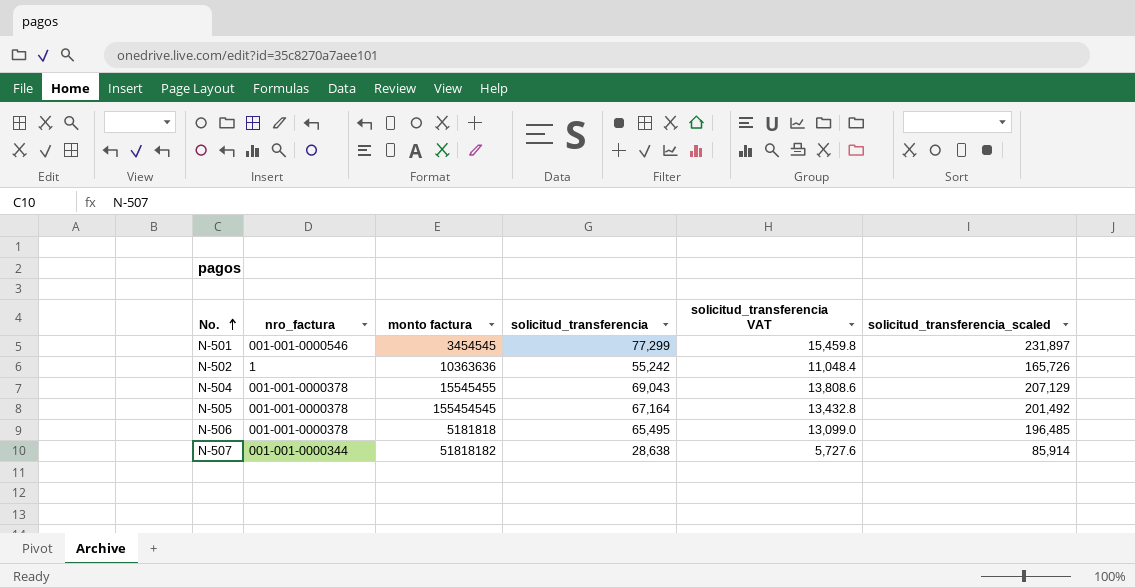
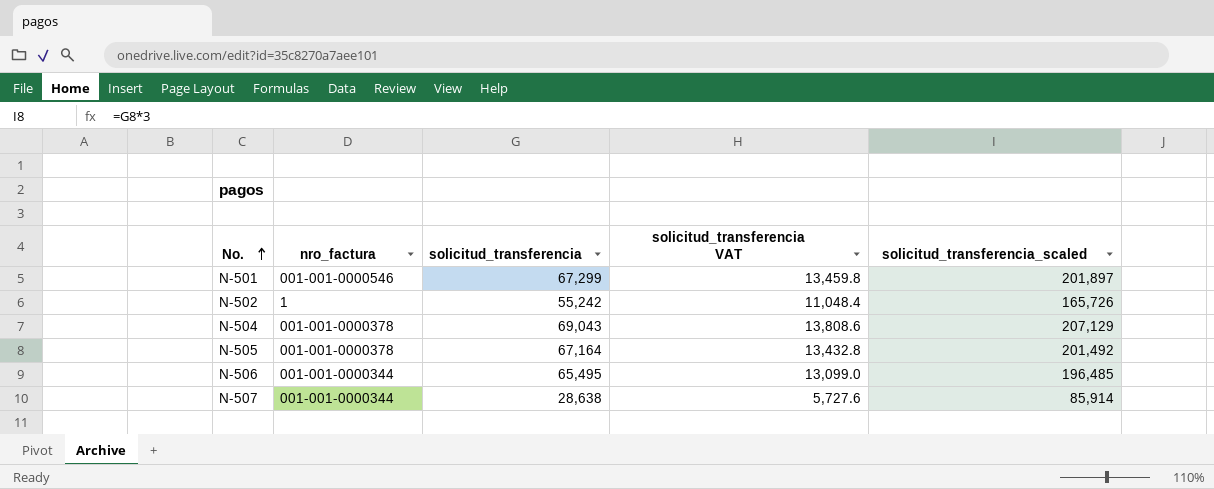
column monto factura | position: 3 -> none
N-501 | solicitud_transferencia: 77,299 -> 67,299
N-501 | solicitud_transferencia VAT: 15,459.8 -> 13,459.8
N-501 | solicitud_transferencia_scaled: 231,897 -> 201,897
N-506 | nro_factura: 001-001-0000378 -> 001-001-0000344

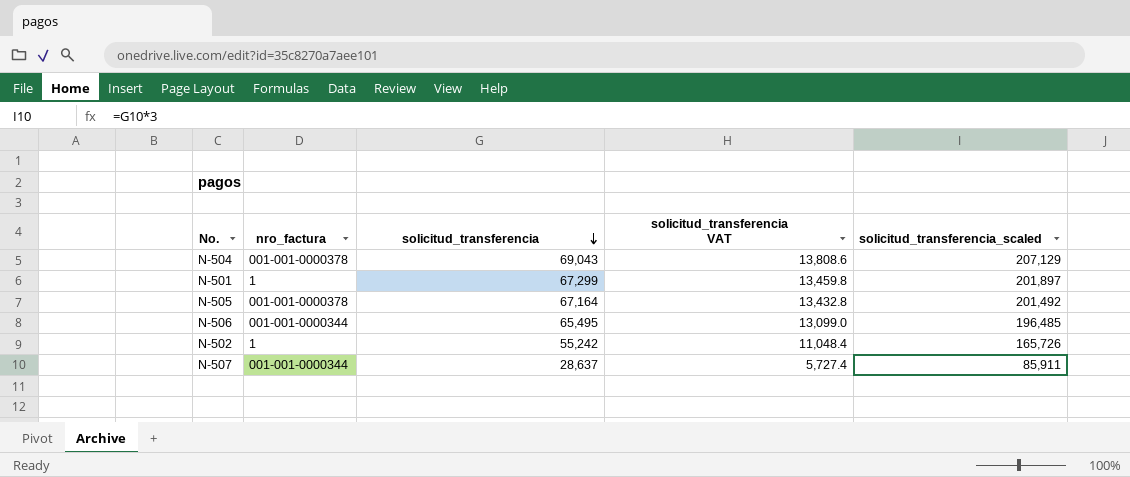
row order: No. ascending -> solicitud_transferencia descending
N-501 | nro_factura: 001-001-0000546 -> 1
N-507 | solicitud_transferencia: 28,638 -> 28,637
N-507 | solicitud_transferencia VAT: 5,727.6 -> 5,727.4
N-507 | solicitud_transferencia_scaled: 85,914 -> 85,911

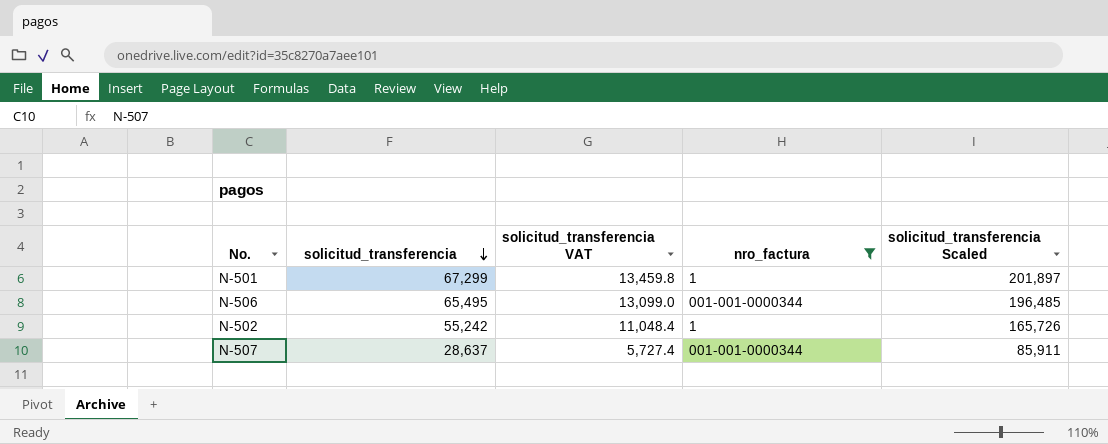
filter: none -> nro_factura != 001-001-0000378
column nro_factura | position: 2 -> 4
column name: solicitud_transferencia_scaled -> solicitud_transferencia Scaled

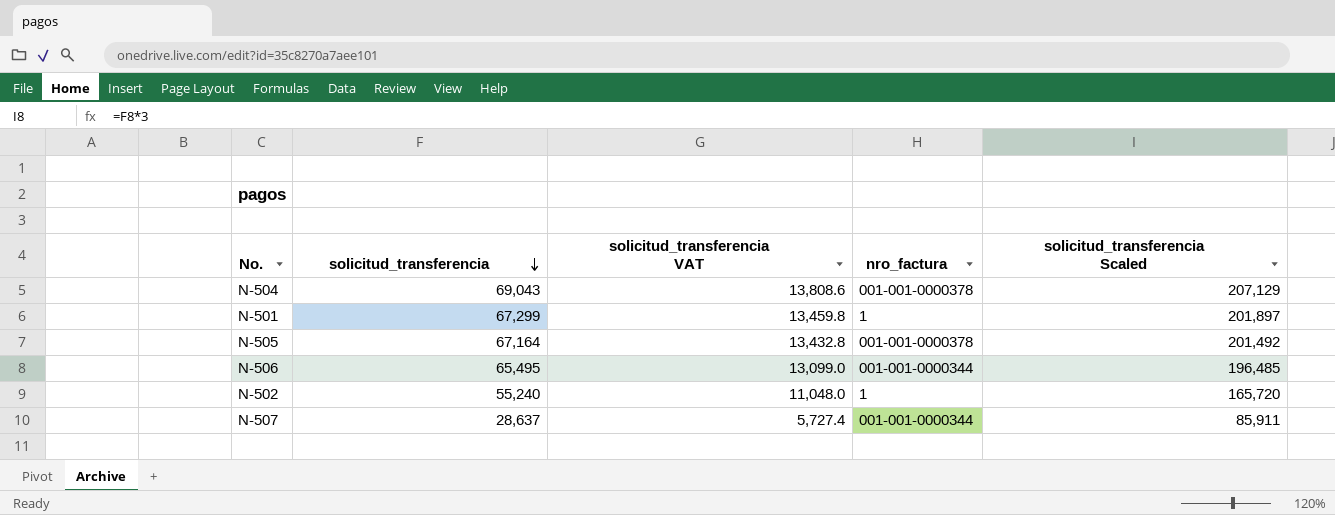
filter: nro_factura != 001-001-0000378 -> none
N-502 | solicitud_transferencia: 55,242 -> 55,240
N-502 | solicitud_transferencia VAT: 11,048.4 -> 11,048.0
N-502 | solicitud_transferencia Scaled: 165,726 -> 165,720

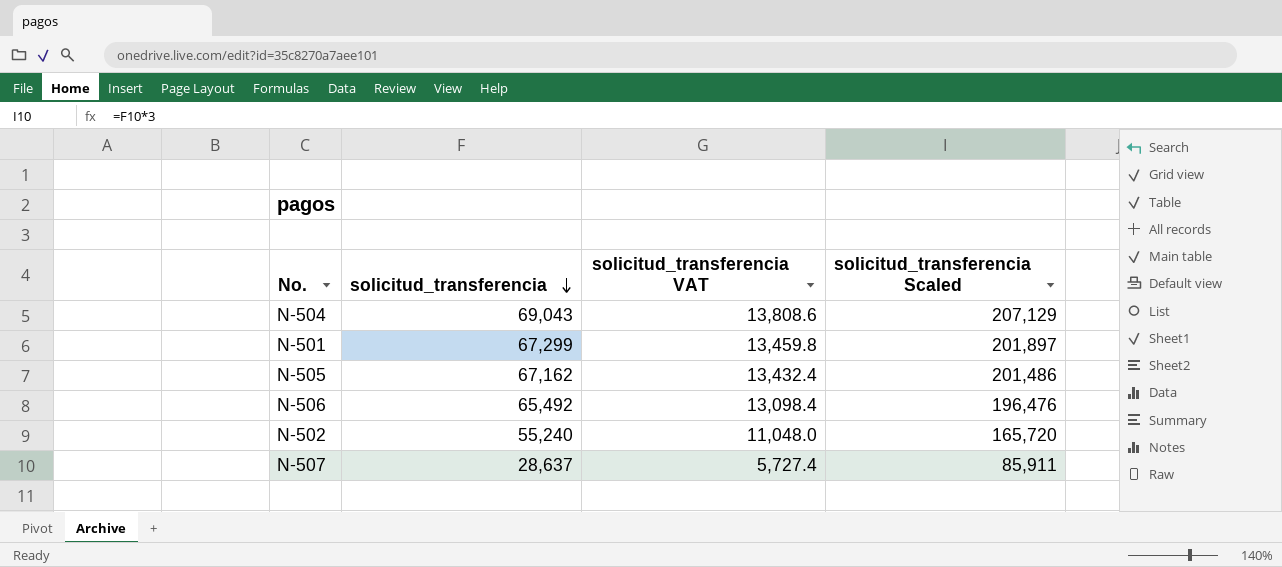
column nro_factura | position: 4 -> none
N-505 | solicitud_transferencia: 67,164 -> 67,162
N-505 | solicitud_transferencia VAT: 13,432.8 -> 13,432.4
N-505 | solicitud_transferencia Scaled: 201,492 -> 201,486
N-506 | solicitud_transferencia: 65,495 -> 65,492
N-506 | solicitud_transferencia VAT: 13,099.0 -> 13,098.4
N-506 | solicitud_transferencia Scaled: 196,485 -> 196,476

